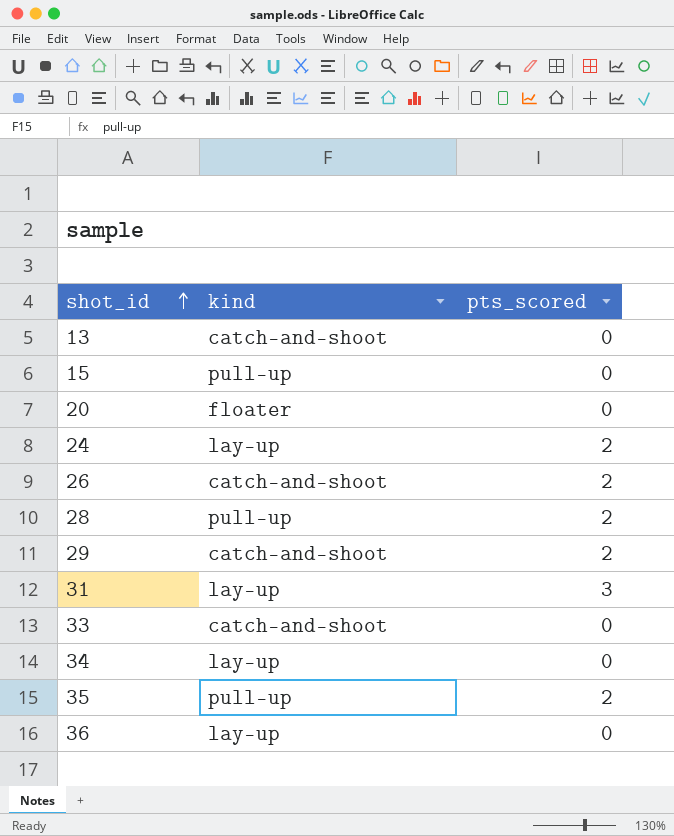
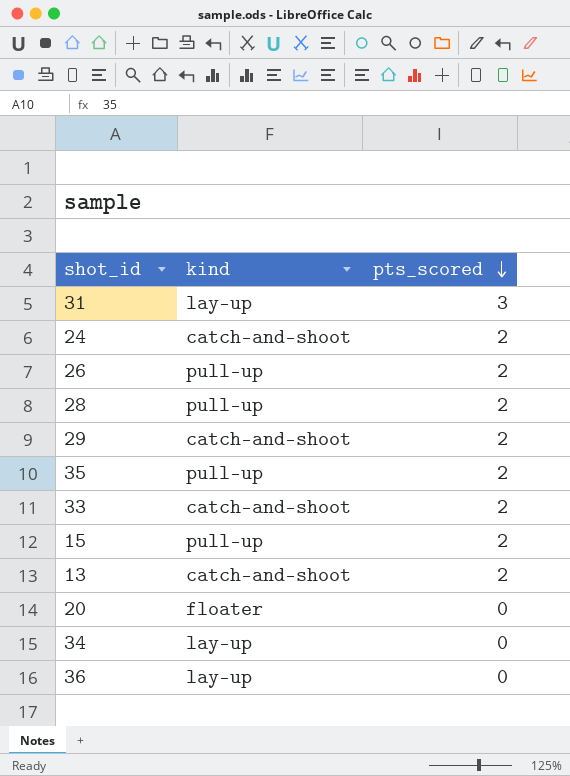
row order: shot_id ascending -> pts_scored descending
24 | kind: lay-up -> catch-and-shoot
26 | kind: catch-and-shoot -> pull-up
33 | pts_scored: 0 -> 2
15 | pts_scored: 0 -> 2
13 | pts_scored: 0 -> 2

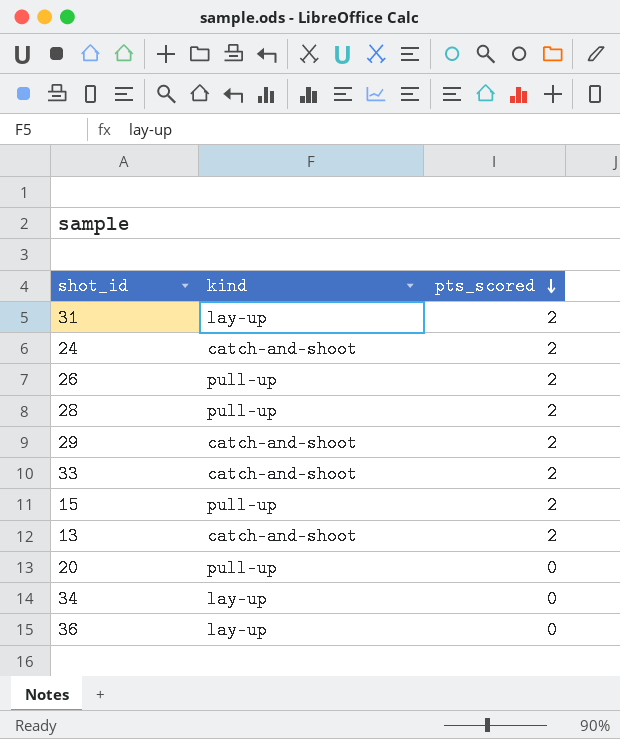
row 35: pull-up | 2 -> none
31 | pts_scored: 3 -> 2
20 | kind: floater -> pull-up

